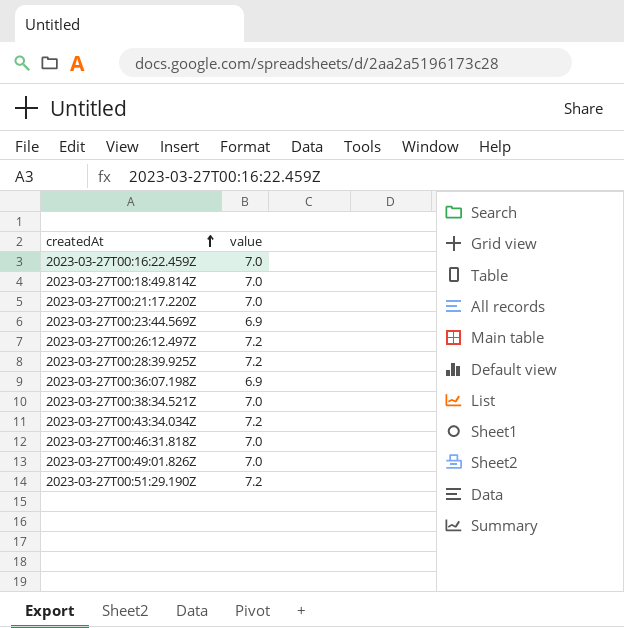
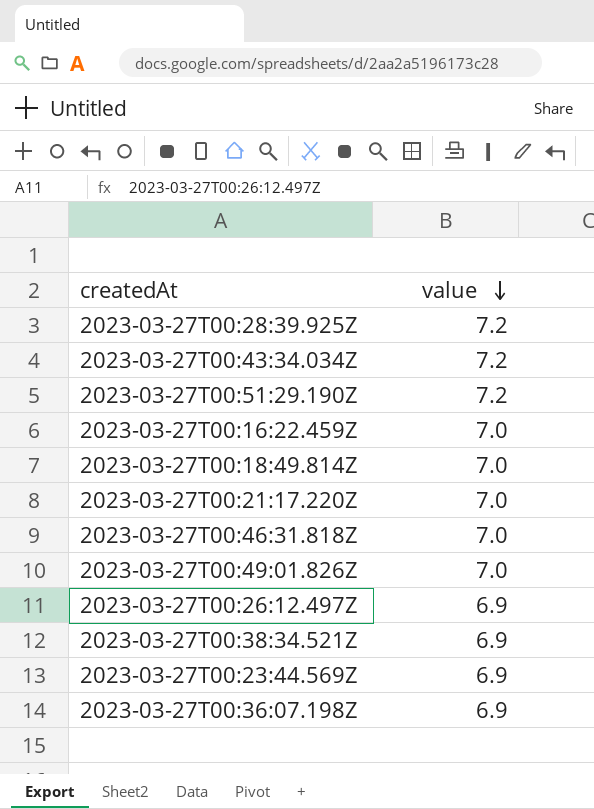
row order: createdAt ascending -> value descending
2023-03-27T00:26:12.497Z | value: 7.2 -> 6.9
2023-03-27T00:38:34.521Z | value: 7.0 -> 6.9

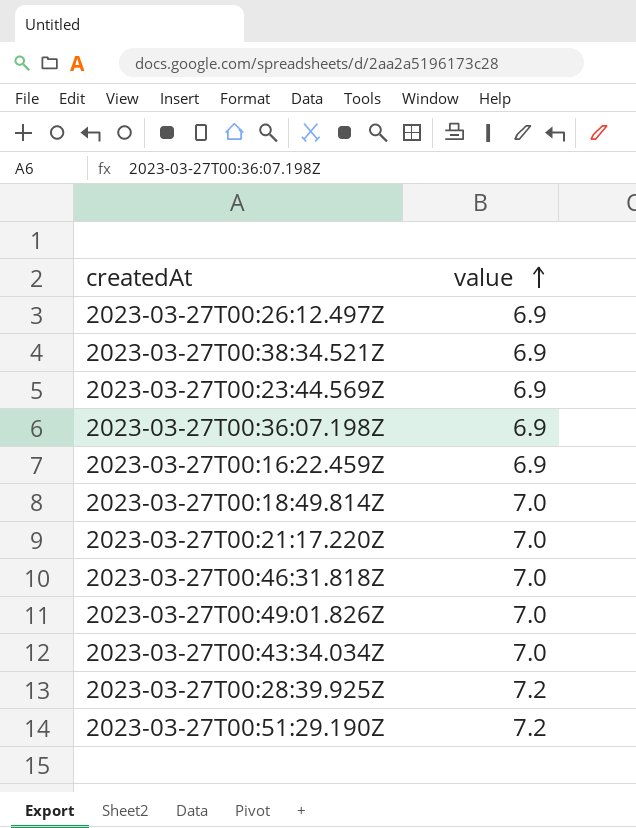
row order: value descending -> value ascending
2023-03-27T00:16:22.459Z | value: 7.0 -> 6.9
2023-03-27T00:43:34.034Z | value: 7.2 -> 7.0

